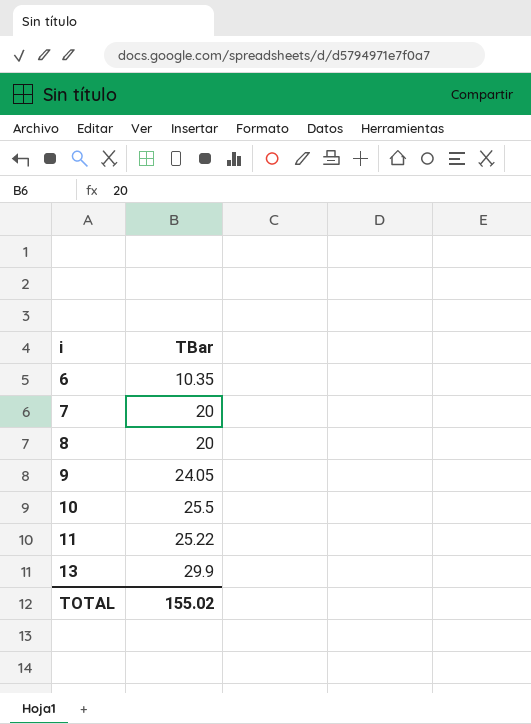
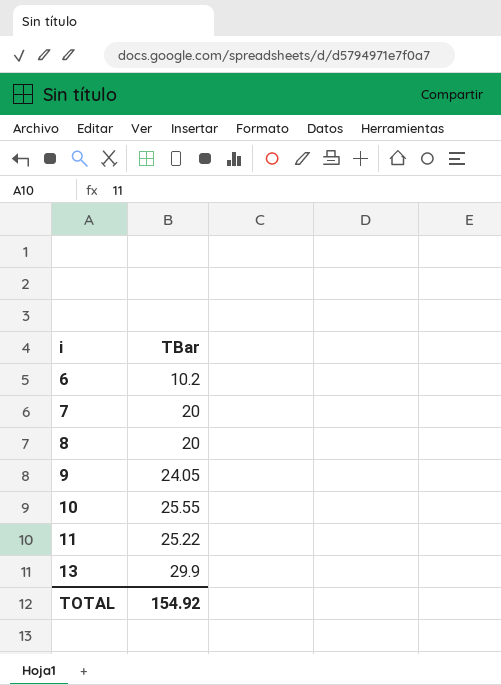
6 | TBar: 10.35 -> 10.2
10 | TBar: 25.5 -> 25.55
TOTAL | TBar: 155.02 -> 154.92

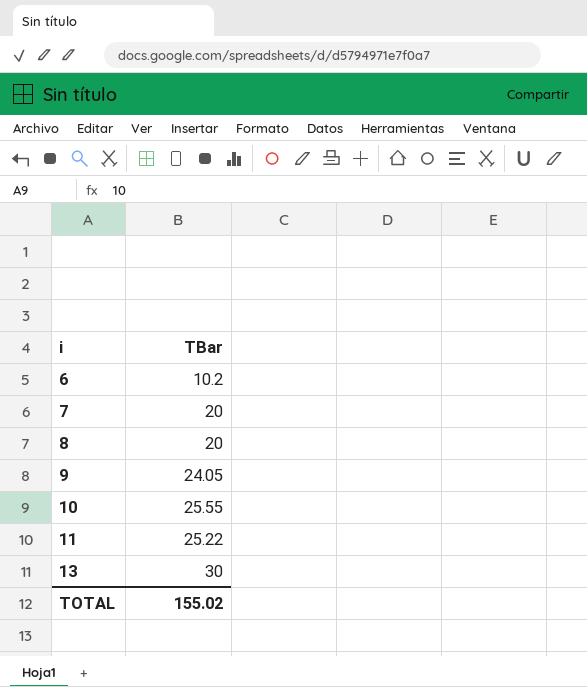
13 | TBar: 29.9 -> 30
TOTAL | TBar: 154.92 -> 155.02

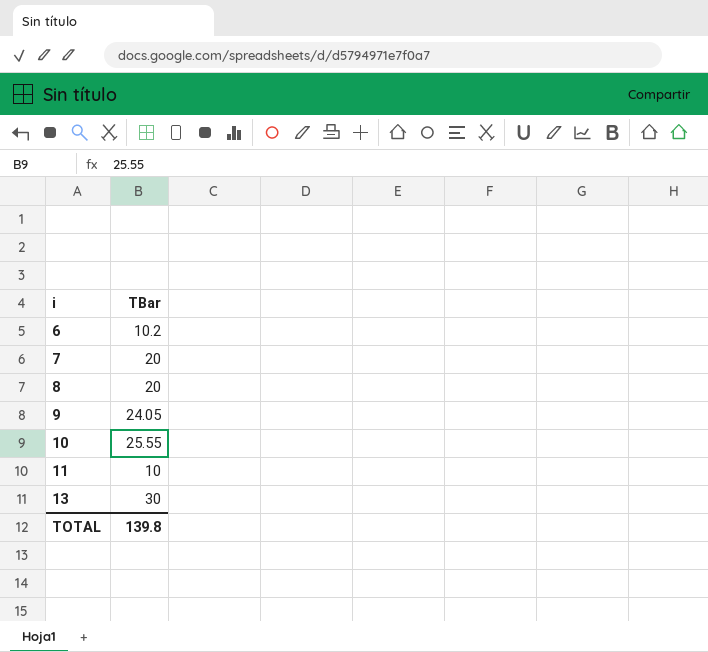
11 | TBar: 25.22 -> 10
TOTAL | TBar: 155.02 -> 139.8

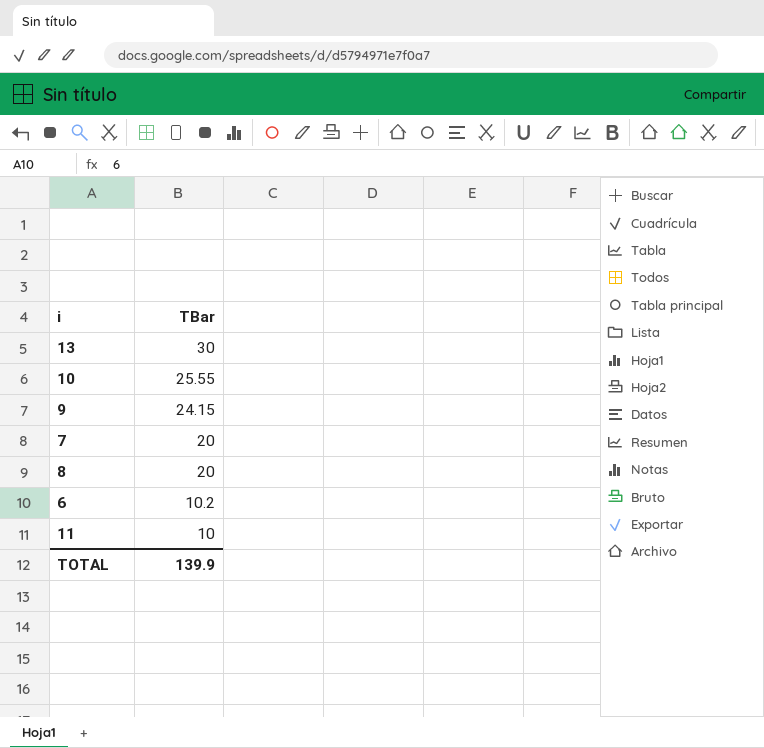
row order: i ascending -> TBar descending
9 | TBar: 24.05 -> 24.15
TOTAL | TBar: 139.8 -> 139.9

